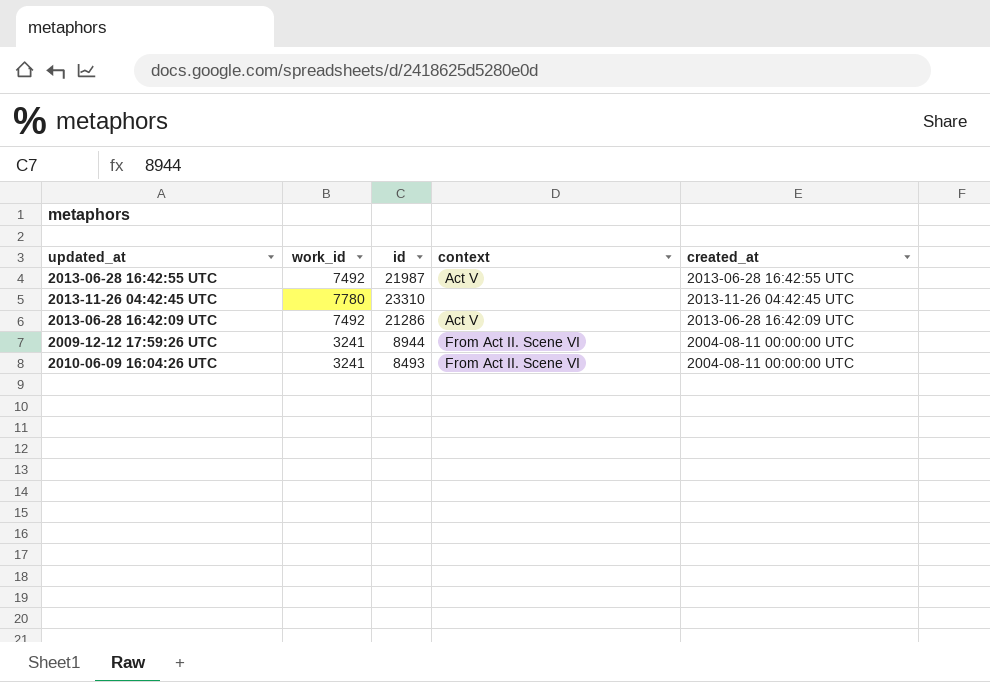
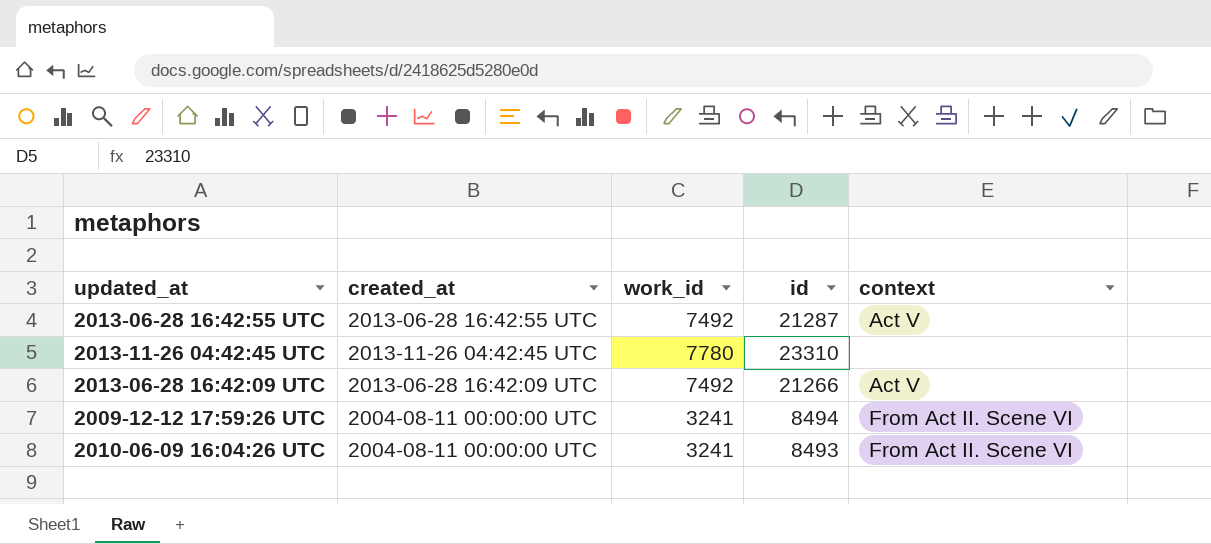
column created_at | position: 5 -> 2
2013-06-28 16:42:55 UTC | id: 21987 -> 21287
2013-06-28 16:42:09 UTC | id: 21286 -> 21266
2009-12-12 17:59:26 UTC | id: 8944 -> 8494

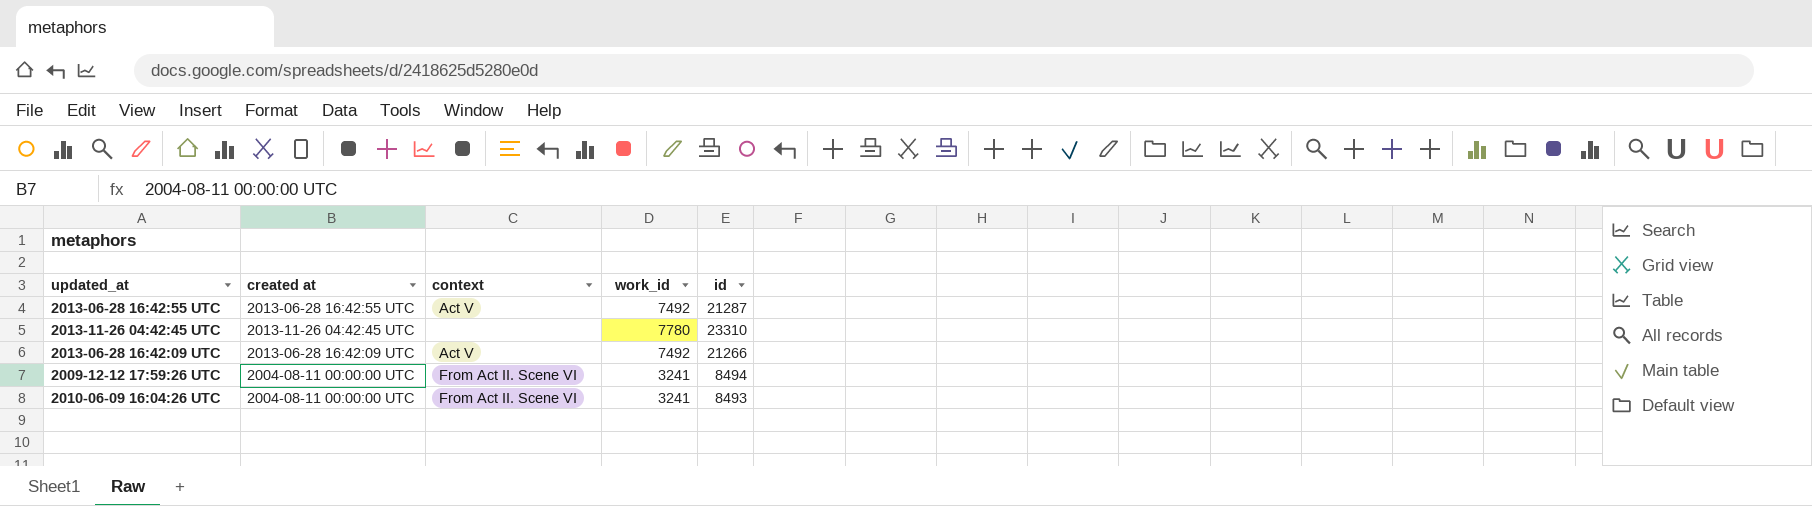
column name: created_at -> created at
column context | position: 5 -> 3

